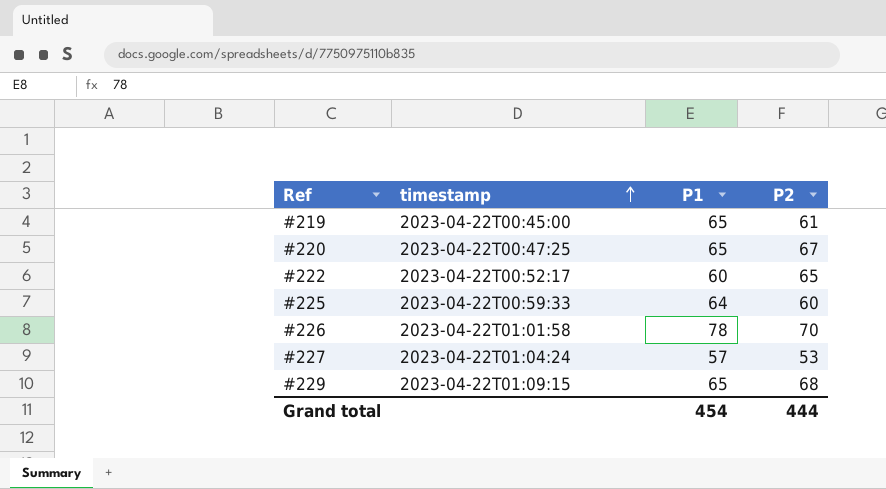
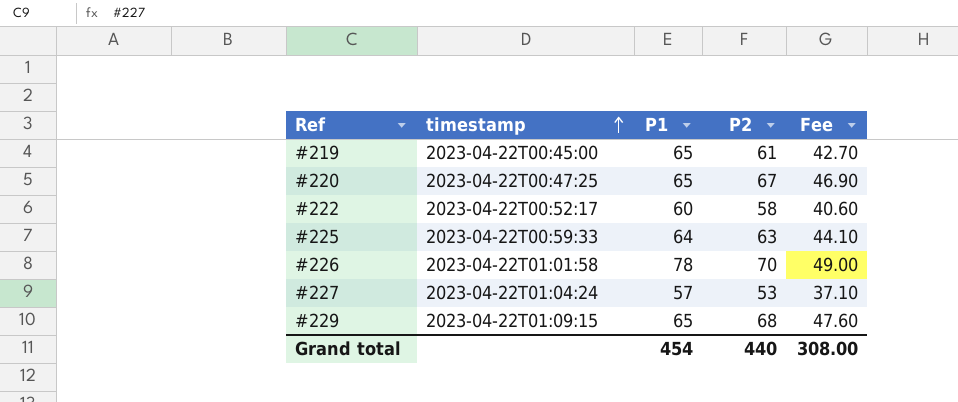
column Fee | formula: none -> [P2] * 0.7
#222 | P2: 65 -> 58
#225 | P2: 60 -> 63
Grand total | P2: 444 -> 440

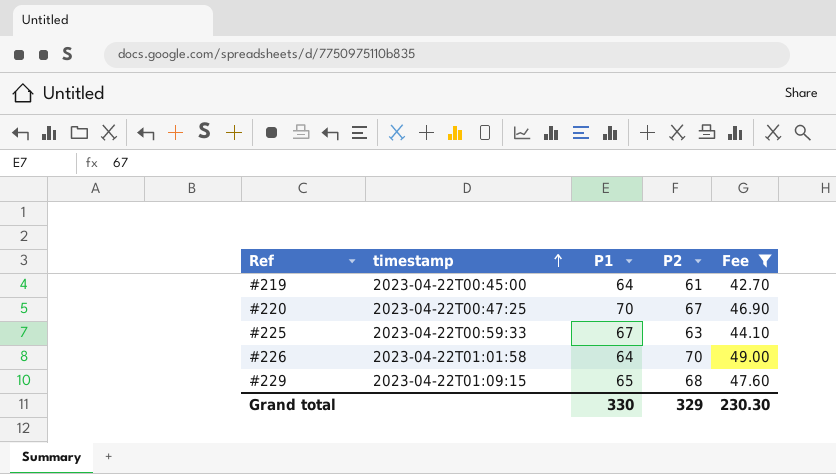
filter: none -> Fee >= 42.70
#219 | P1: 65 -> 64
#220 | P1: 65 -> 70
#225 | P1: 64 -> 67
#226 | P1: 78 -> 64
Grand total | P1: 454 -> 330
Grand total | P2: 440 -> 329
Grand total | Fee: 308.00 -> 230.30

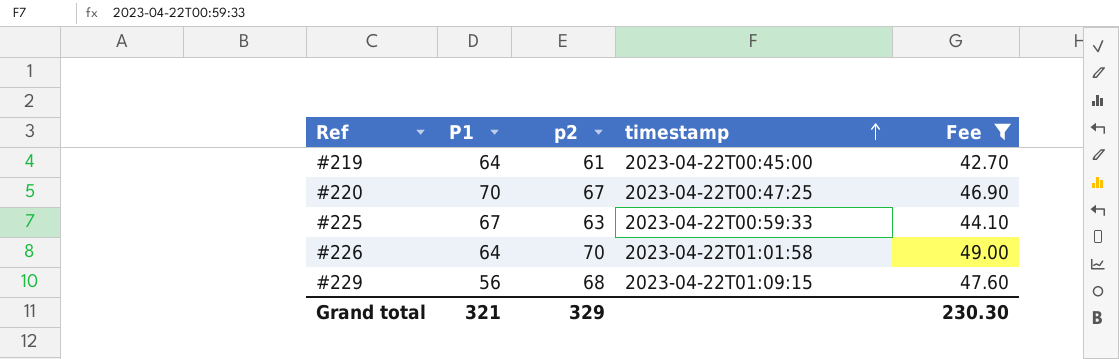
column name: P2 -> p2
column timestamp | position: 2 -> 4
#229 | P1: 65 -> 56
Grand total | P1: 330 -> 321

